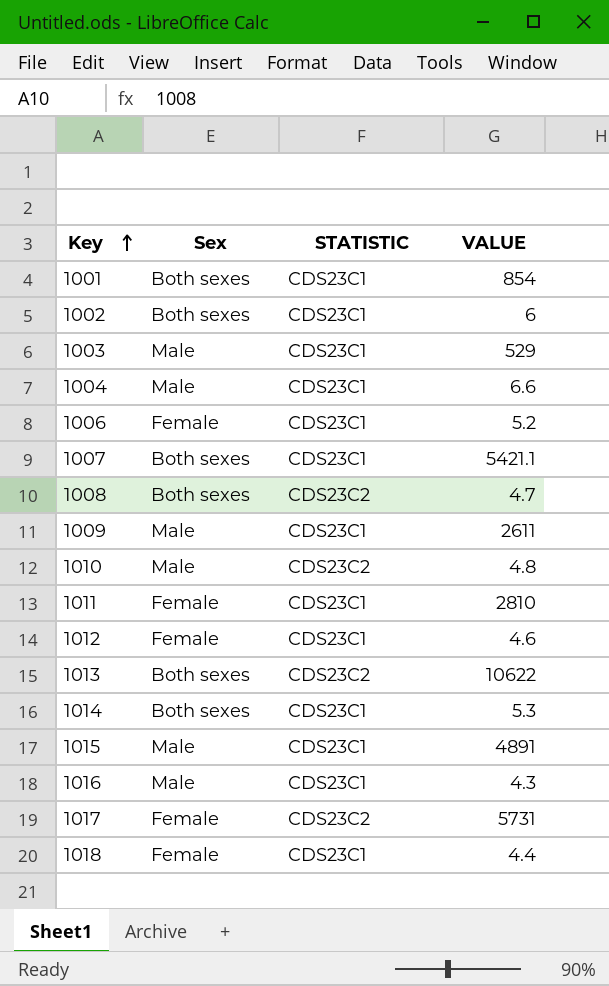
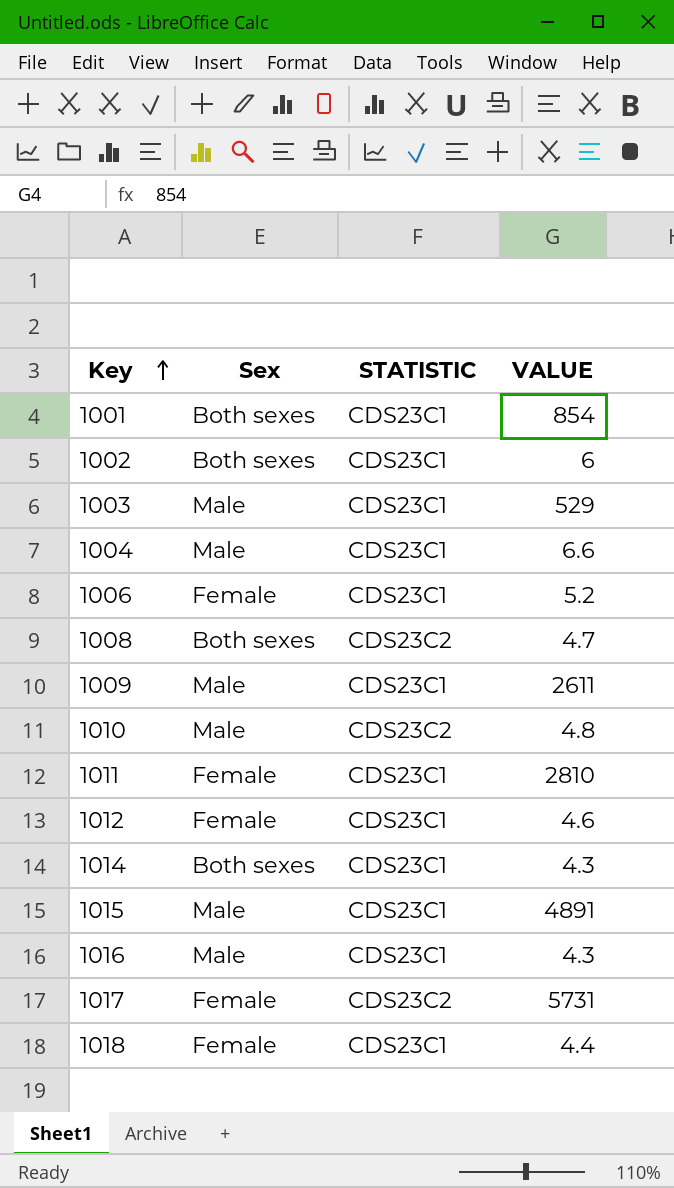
row 1007: Both sexes | CDS23C1 | 5421.1 -> none
row 1013: Both sexes | CDS23C2 | 10622 -> none
1014 | VALUE: 5.3 -> 4.3

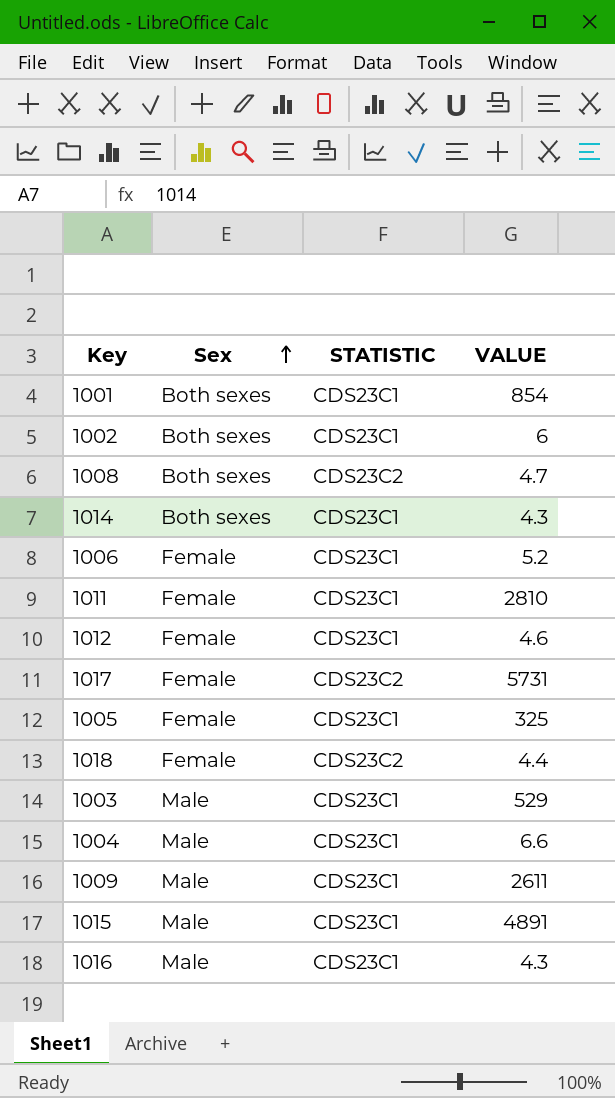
row order: Key ascending -> Sex ascending
row 1010: Male | CDS23C2 | 4.8 -> none
row 1005: none -> Female | CDS23C1 | 325
1018 | STATISTIC: CDS23C1 -> CDS23C2

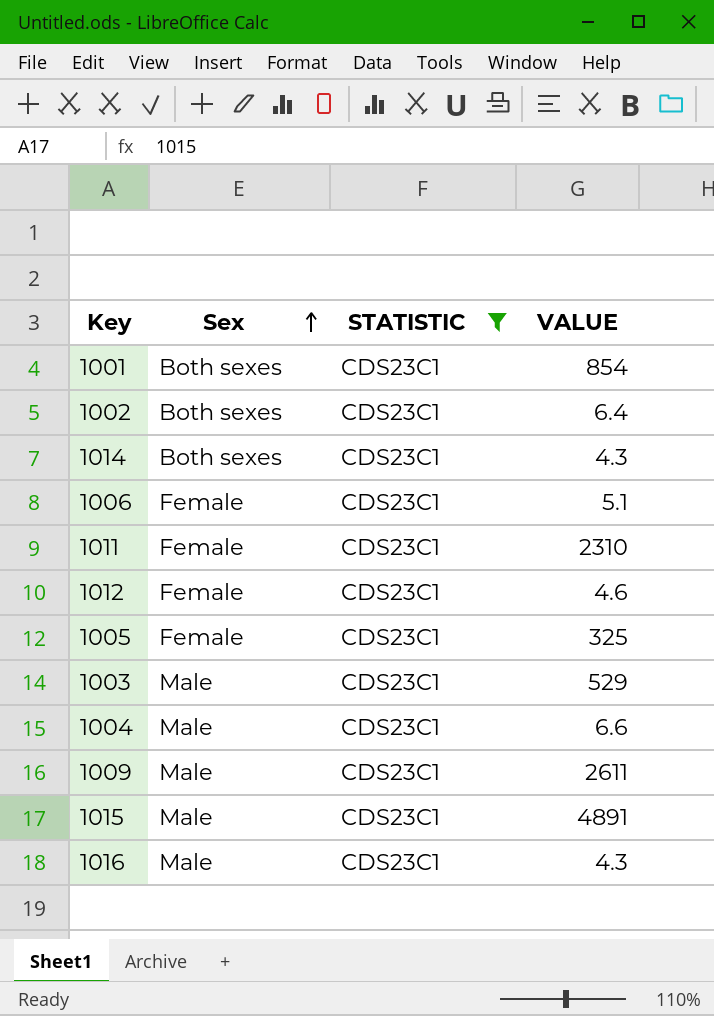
filter: none -> STATISTIC = CDS23C1
1002 | VALUE: 6 -> 6.4
1006 | VALUE: 5.2 -> 5.1
1011 | VALUE: 2810 -> 2310

